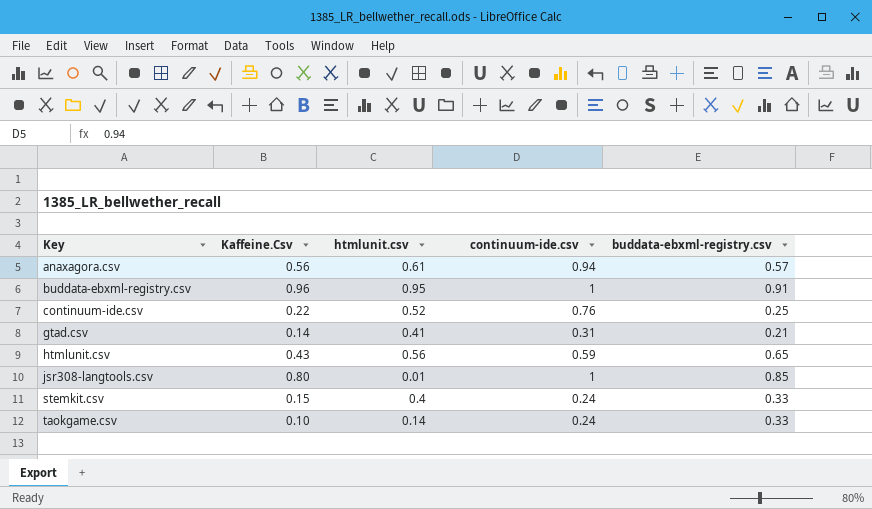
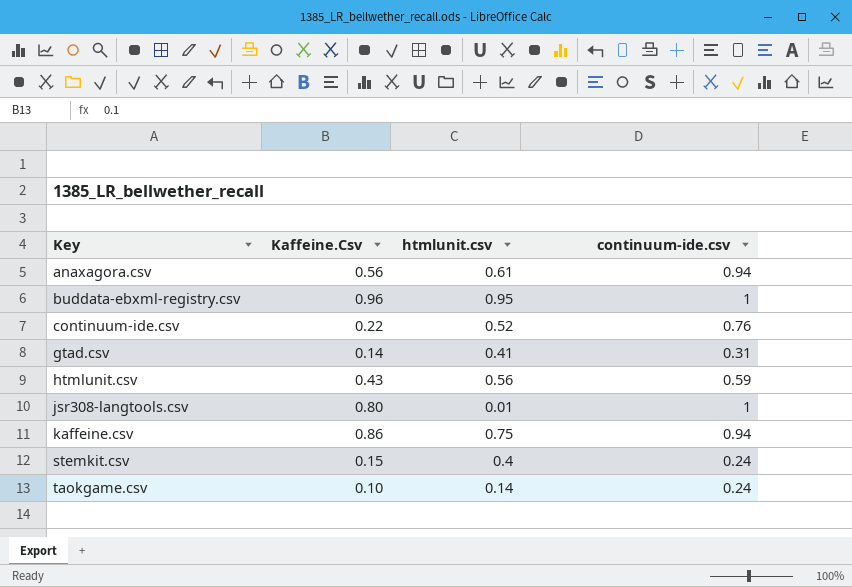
column buddata-ebxml-registry.csv | position: 5 -> none
row kaffeine.csv: none -> 0.86 | 0.75 | 0.94

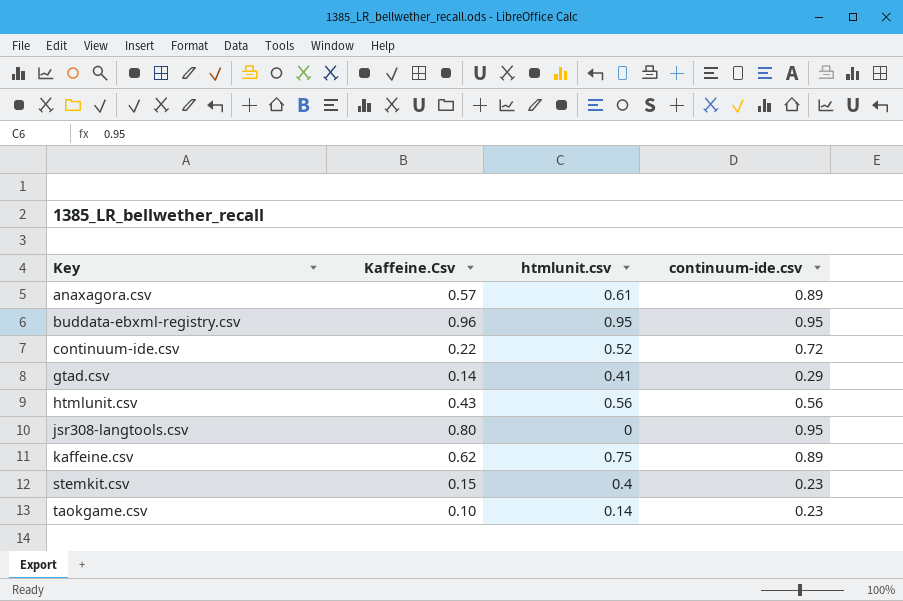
anaxagora.csv | Kaffeine.Csv: 0.56 -> 0.57
anaxagora.csv | continuum-ide.csv: 0.94 -> 0.89
buddata-ebxml-registry.csv | continuum-ide.csv: 1 -> 0.95
continuum-ide.csv | continuum-ide.csv: 0.76 -> 0.72
gtad.csv | continuum-ide.csv: 0.31 -> 0.29
htmlunit.csv | continuum-ide.csv: 0.59 -> 0.56
jsr308-langtools.csv | htmlunit.csv: 0.01 -> 0
jsr308-langtools.csv | continuum-ide.csv: 1 -> 0.95
kaffeine.csv | Kaffeine.Csv: 0.86 -> 0.62
kaffeine.csv | continuum-ide.csv: 0.94 -> 0.89
stemkit.csv | continuum-ide.csv: 0.24 -> 0.23
taokgame.csv | continuum-ide.csv: 0.24 -> 0.23

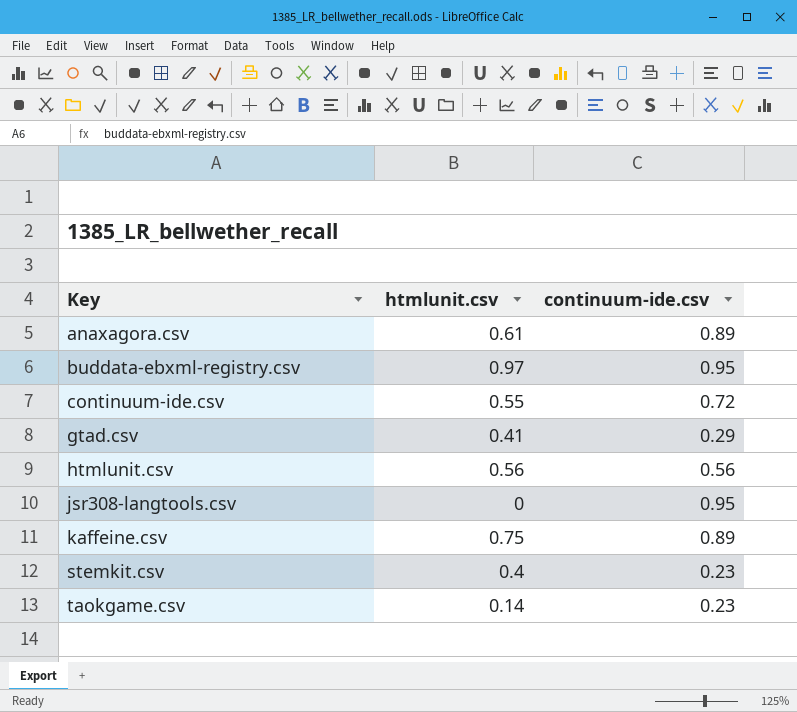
column Kaffeine.Csv | position: 2 -> none
buddata-ebxml-registry.csv | htmlunit.csv: 0.95 -> 0.97
continuum-ide.csv | htmlunit.csv: 0.52 -> 0.55

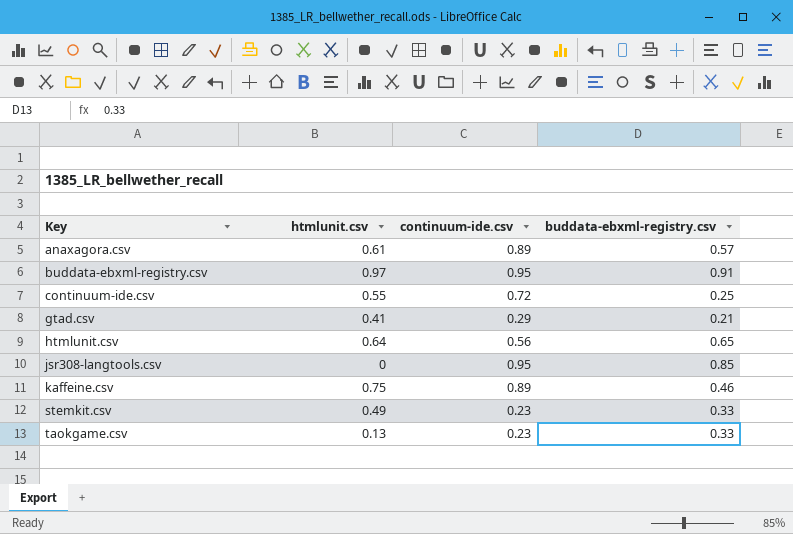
column buddata-ebxml-registry.csv | position: none -> 4
htmlunit.csv | htmlunit.csv: 0.56 -> 0.64
stemkit.csv | htmlunit.csv: 0.4 -> 0.49
taokgame.csv | htmlunit.csv: 0.14 -> 0.13

